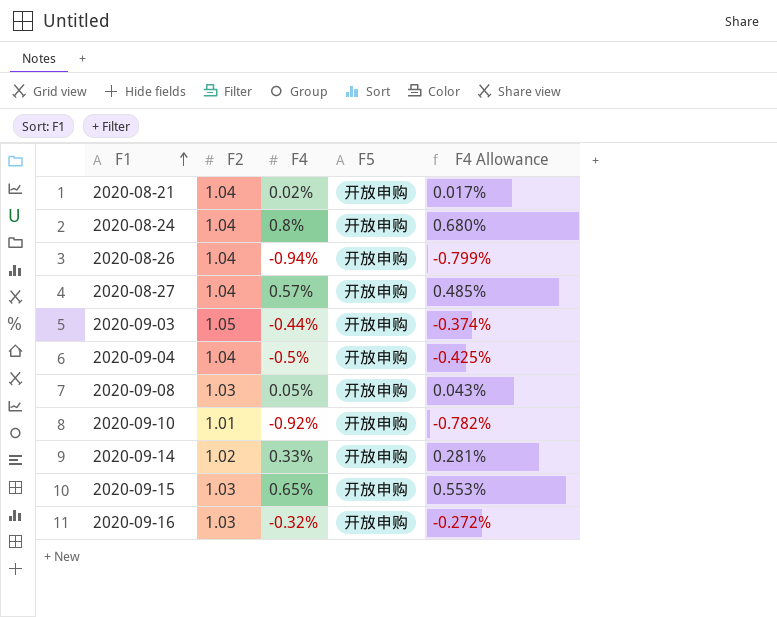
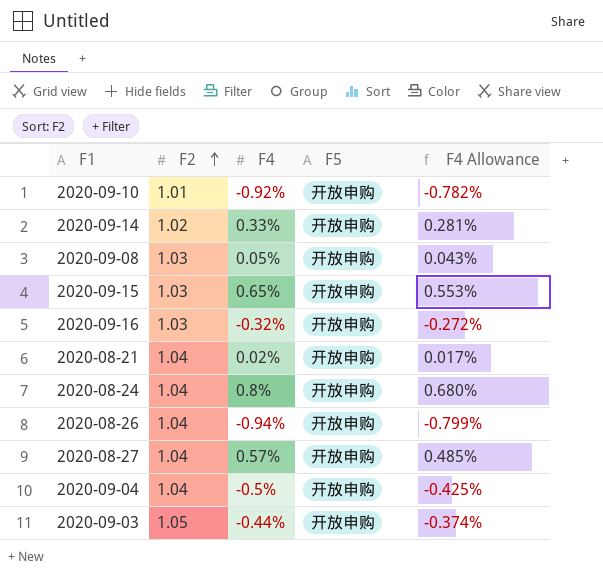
row order: F1 ascending -> F2 ascending

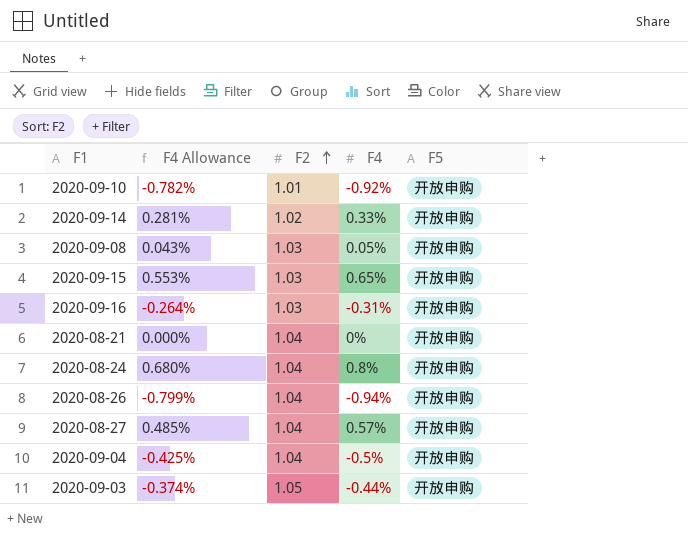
column F4 Allowance | position: 5 -> 2
2020-09-16 | F4 Allowance: -0.272% -> -0.264%
2020-09-16 | F4: -0.32% -> -0.31%
2020-08-21 | F4 Allowance: 0.017% -> 0.000%
2020-08-21 | F4: 0.02% -> 0%

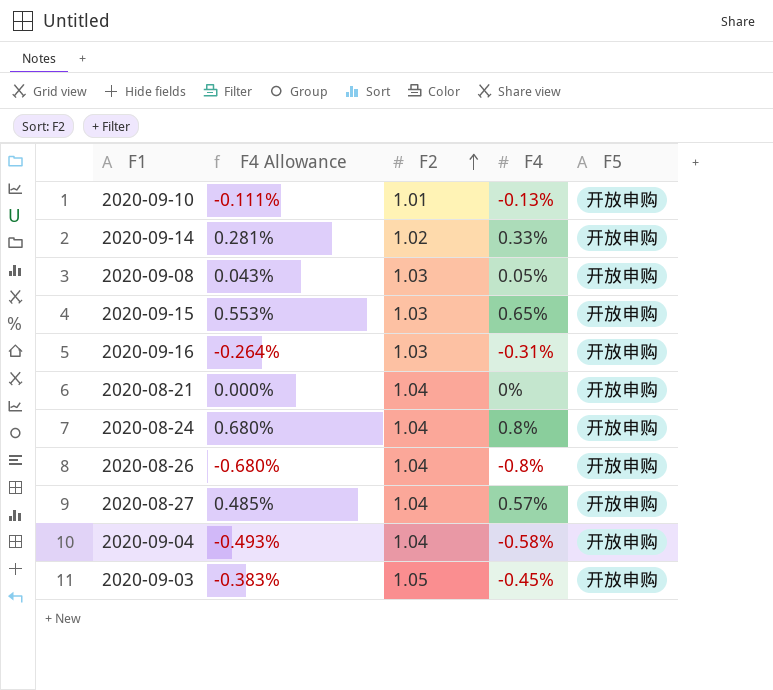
2020-09-10 | F4 Allowance: -0.782% -> -0.111%
2020-09-10 | F4: -0.92% -> -0.13%
2020-08-26 | F4 Allowance: -0.799% -> -0.680%
2020-08-26 | F4: -0.94% -> -0.8%
2020-09-04 | F4 Allowance: -0.425% -> -0.493%
2020-09-04 | F4: -0.5% -> -0.58%
2020-09-03 | F4 Allowance: -0.374% -> -0.383%
2020-09-03 | F4: -0.44% -> -0.45%

